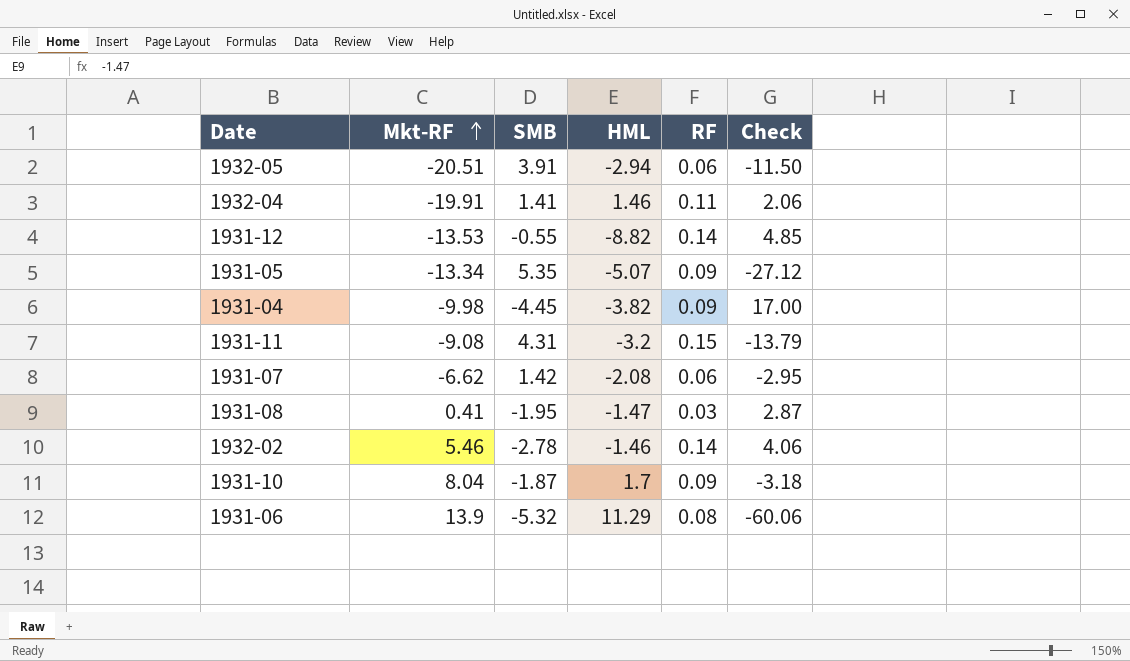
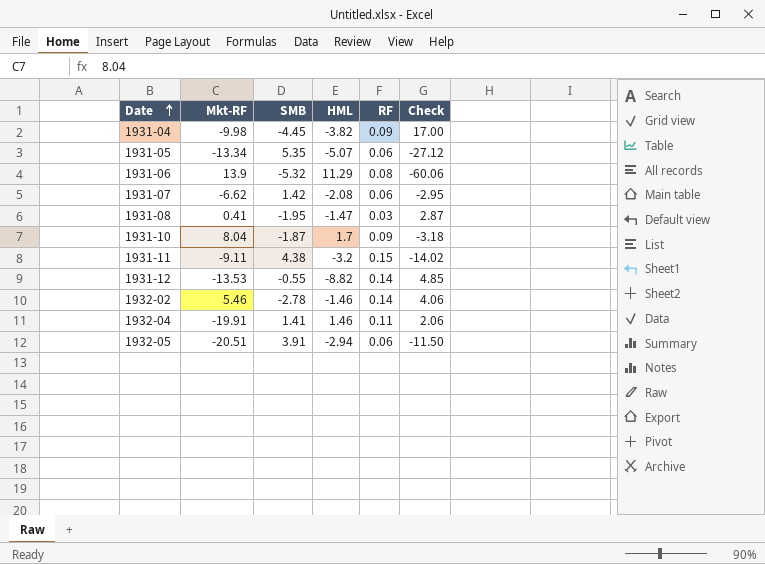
row order: Mkt-RF ascending -> Date ascending
1931-05 | RF: 0.09 -> 0.06
1931-11 | Mkt-RF: -9.08 -> -9.11
1931-11 | SMB: 4.31 -> 4.38
1931-11 | Check: -13.79 -> -14.02

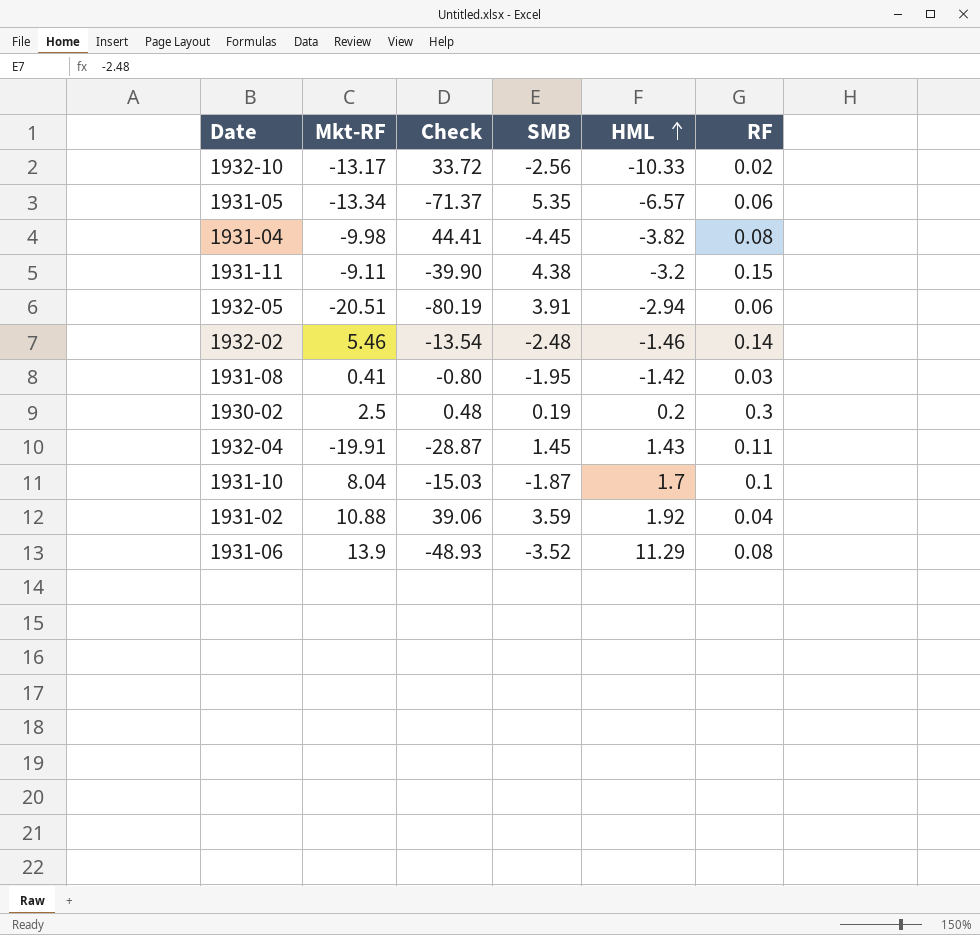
row order: Date ascending -> HML ascending
column Check | formula: [SMB] * [HML] -> [Mkt-RF] * [SMB]
column Check | position: 6 -> 3
row 1931-07: -6.62 | 1.42 | -2.08 | 0.06 | -2.95 -> none
row 1931-12: -13.53 | -0.55 | -8.82 | 0.14 | 4.85 -> none
row 1932-10: none -> -13.17 | 33.72 | -2.56 | -10.33 | 0.02
1931-05 | HML: -5.07 -> -6.57
1931-04 | RF: 0.09 -> 0.08
1932-02 | SMB: -2.78 -> -2.48
1931-08 | HML: -1.47 -> -1.42
row 1930-02: none -> 2.5 | 0.48 | 0.19 | 0.2 | 0.3
1932-04 | SMB: 1.41 -> 1.45
1932-04 | HML: 1.46 -> 1.43
1931-10 | RF: 0.09 -> 0.1
row 1931-02: none -> 10.88 | 39.06 | 3.59 | 1.92 | 0.04
1931-06 | SMB: -5.32 -> -3.52

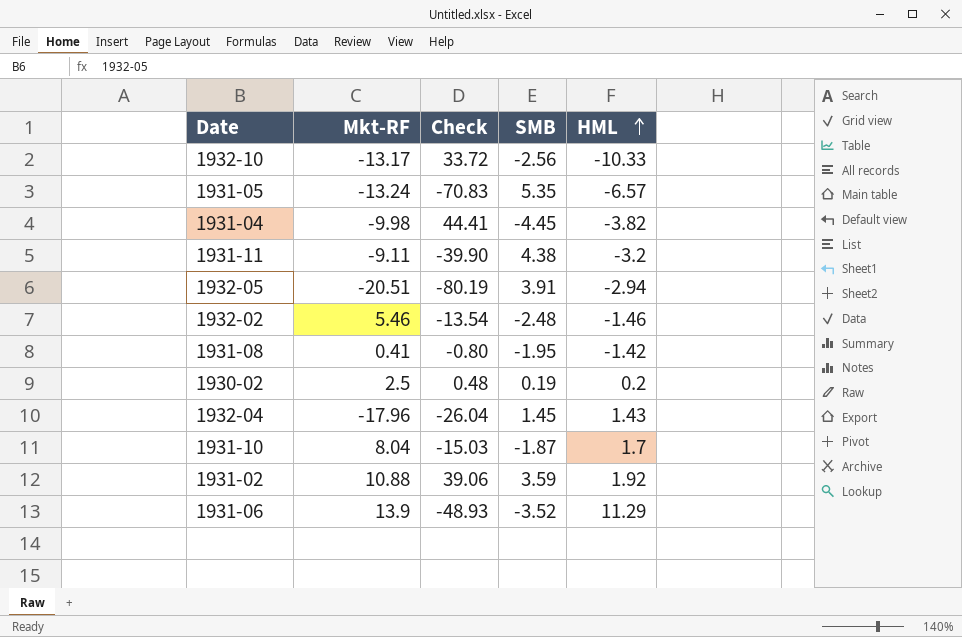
column RF | position: 6 -> none
1931-05 | Mkt-RF: -13.34 -> -13.24
1931-05 | Check: -71.37 -> -70.83
1932-04 | Mkt-RF: -19.91 -> -17.96
1932-04 | Check: -28.87 -> -26.04

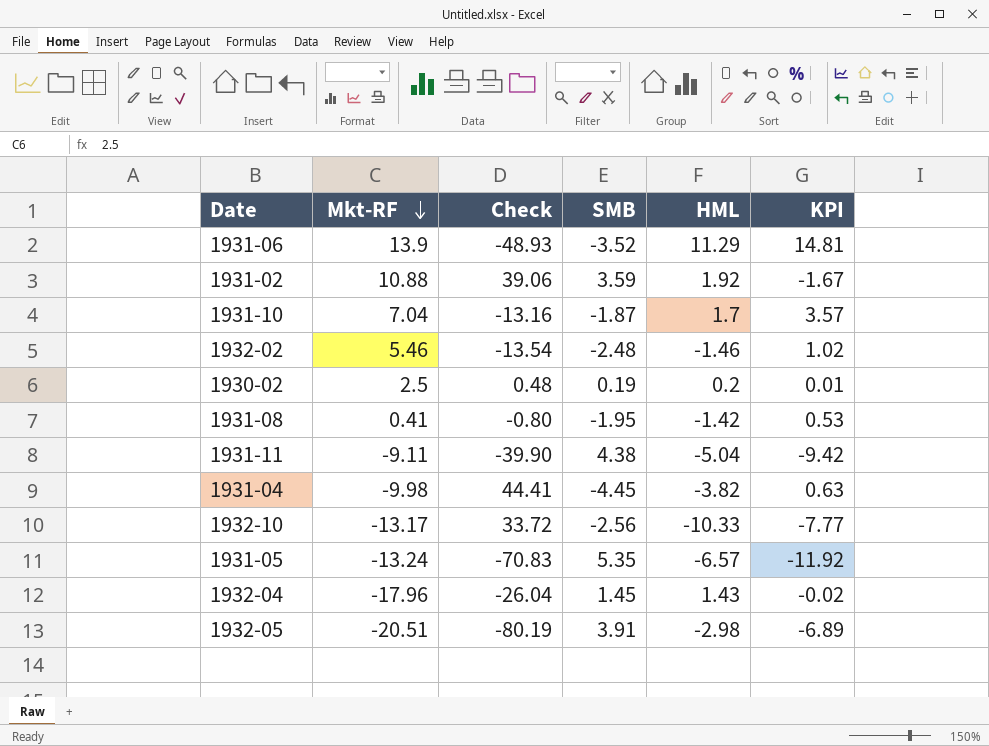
row order: HML ascending -> Mkt-RF descending
column KPI | formula: none -> [HML] - [SMB]
1931-10 | Mkt-RF: 8.04 -> 7.04
1931-10 | Check: -15.03 -> -13.16
1931-11 | HML: -3.2 -> -5.04
1932-05 | HML: -2.94 -> -2.98

